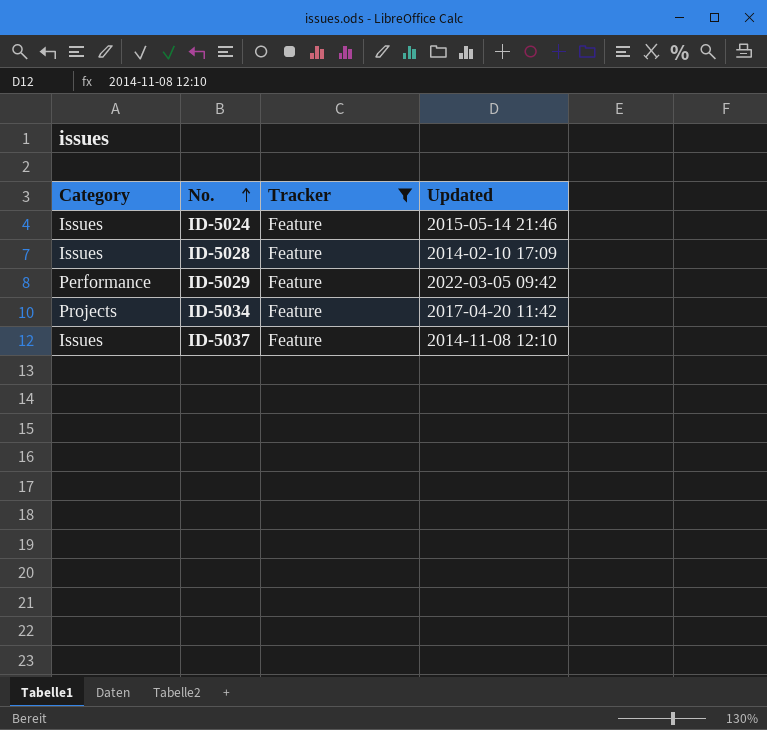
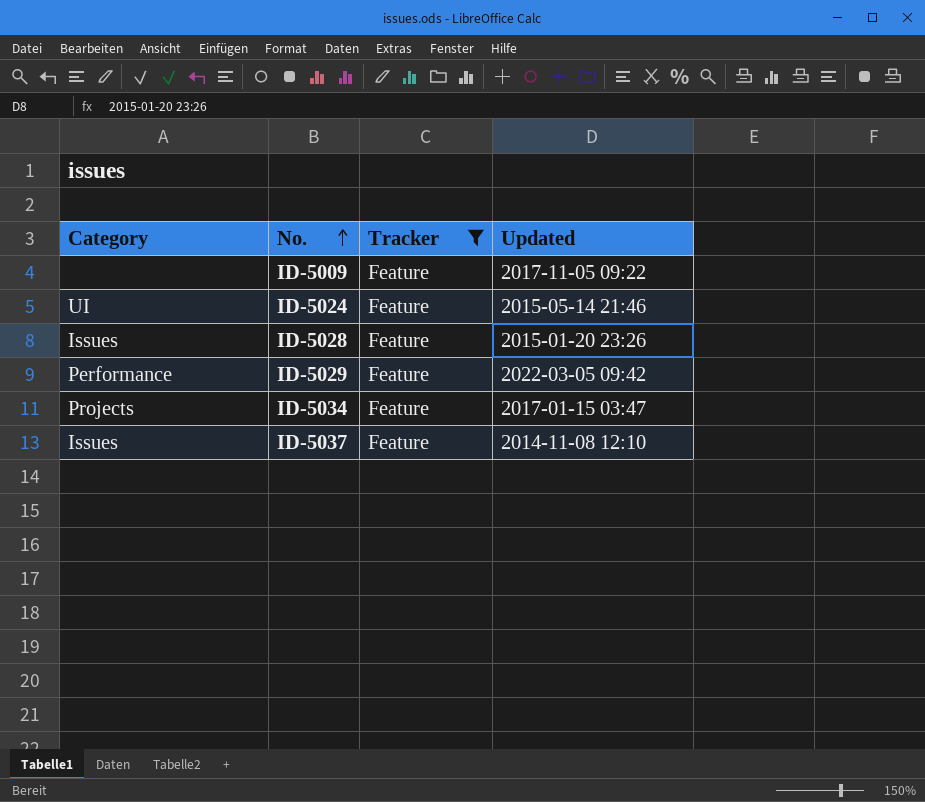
row ID-5009: none -> none | Feature | 2017-11-05 09:22
ID-5024 | Category: Issues -> UI
ID-5028 | Updated: 2014-02-10 17:09 -> 2015-01-20 23:26
ID-5034 | Updated: 2017-04-20 11:42 -> 2017-01-15 03:47

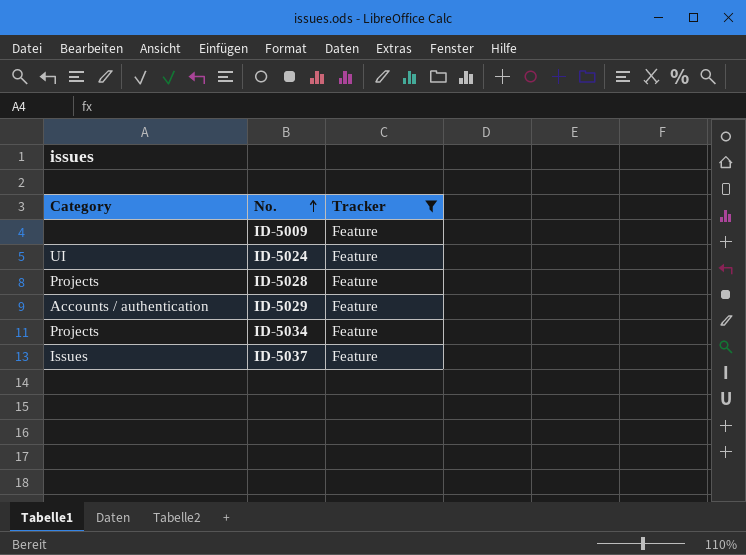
column Updated | position: 4 -> none
ID-5028 | Category: Issues -> Projects
ID-5029 | Category: Performance -> Accounts / authentication

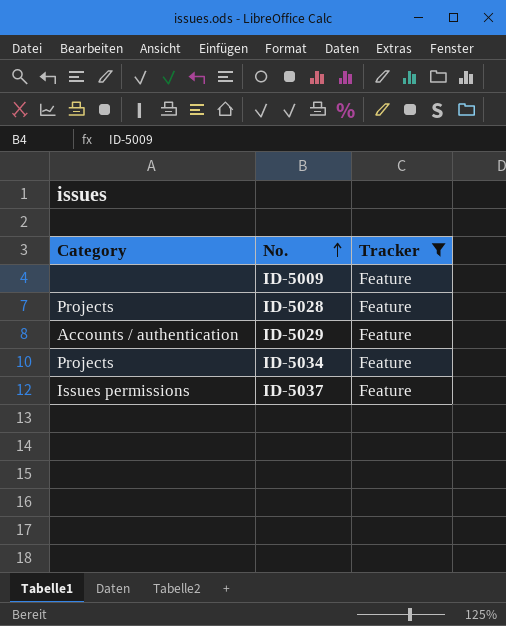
row ID-5024: UI | Feature -> none
ID-5037 | Category: Issues -> Issues permissions

